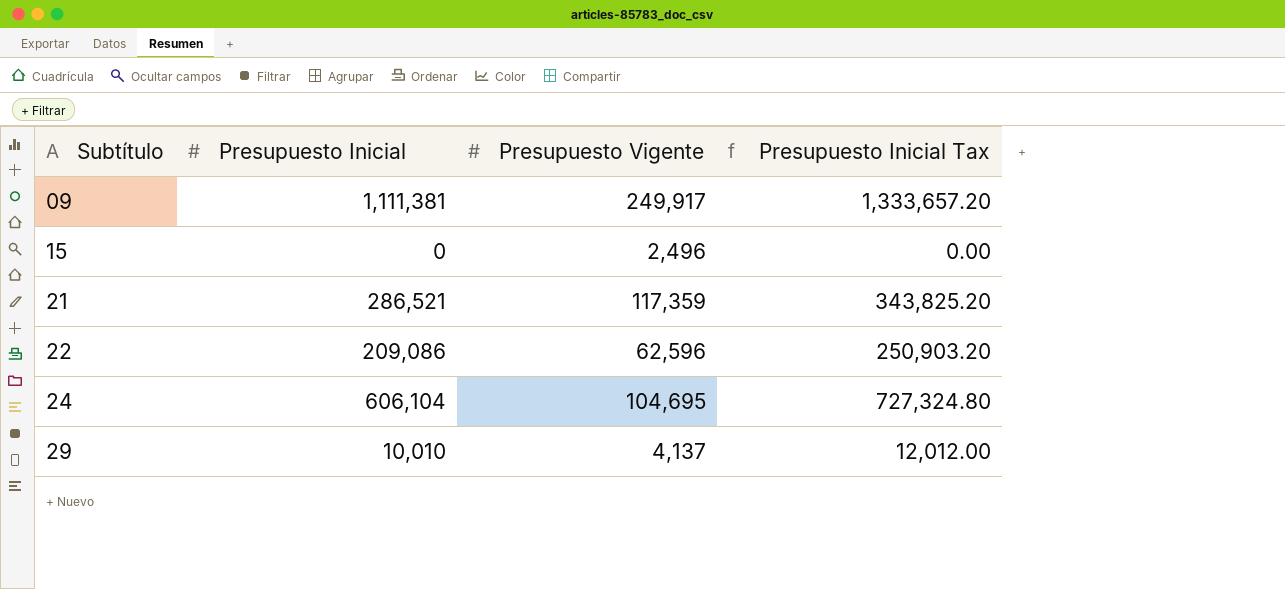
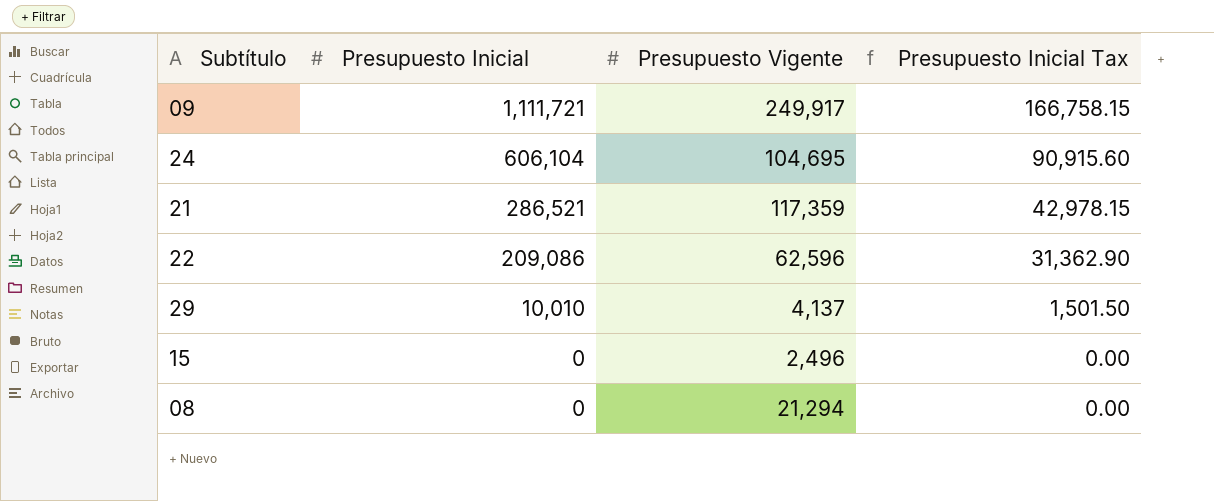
row order: Subtítulo ascending -> Presupuesto Inicial descending
column Presupuesto Inicial Tax | formula: [Presupuesto Inicial] * 1.2 -> [Presupuesto Inicial] * 0.15
09 | Presupuesto Inicial: 1,111,381 -> 1,111,721
row 08: none -> 0 | 21,294 | 0.00

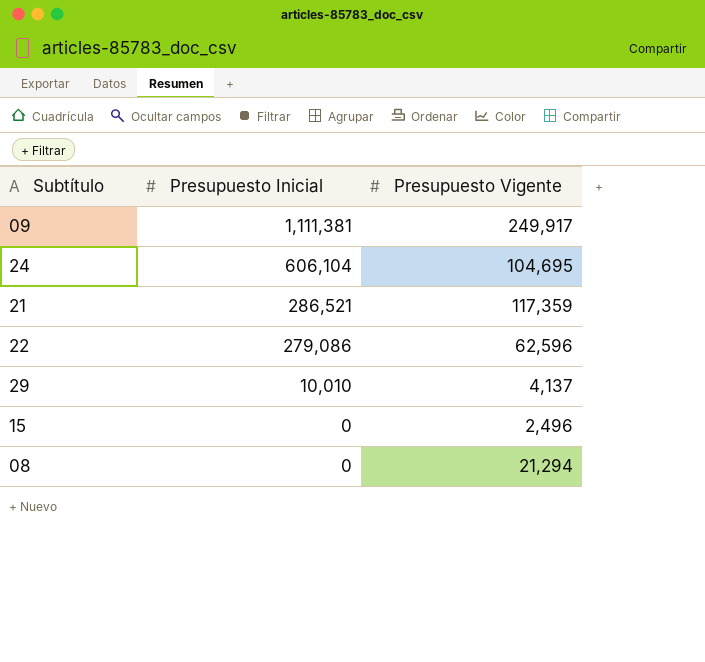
column Presupuesto Inicial Tax | formula: [Presupuesto Inicial] * 0.15 -> none
09 | Presupuesto Inicial: 1,111,721 -> 1,111,381
22 | Presupuesto Inicial: 209,086 -> 279,086

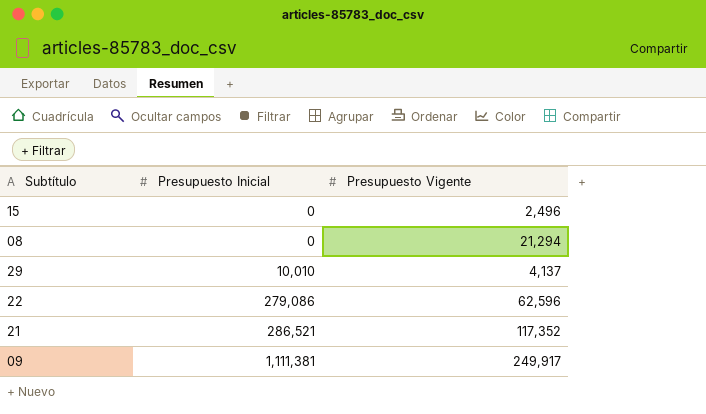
row order: Presupuesto Inicial descending -> Presupuesto Inicial ascending
row 24: 606,104 | 104,695 -> none
21 | Presupuesto Vigente: 117,359 -> 117,352

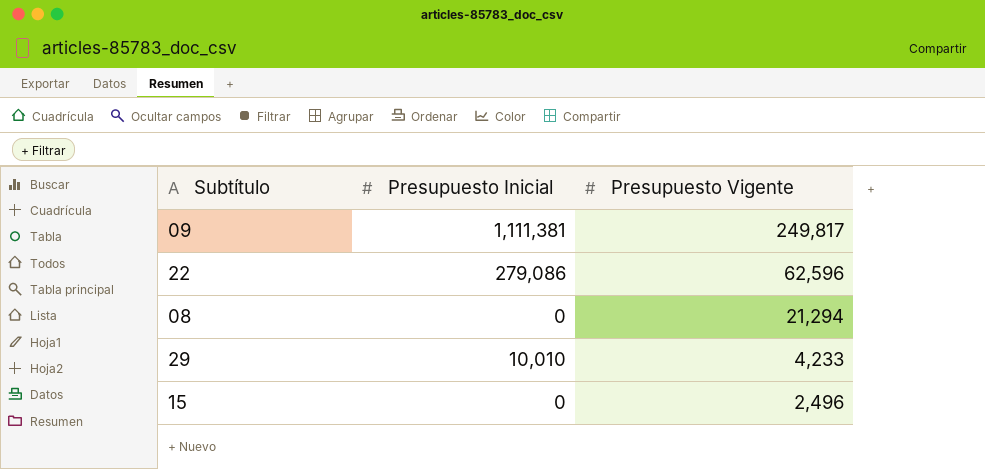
row order: Presupuesto Inicial ascending -> Presupuesto Vigente descending
row 21: 286,521 | 117,352 -> none
09 | Presupuesto Vigente: 249,917 -> 249,817
29 | Presupuesto Vigente: 4,137 -> 4,233

